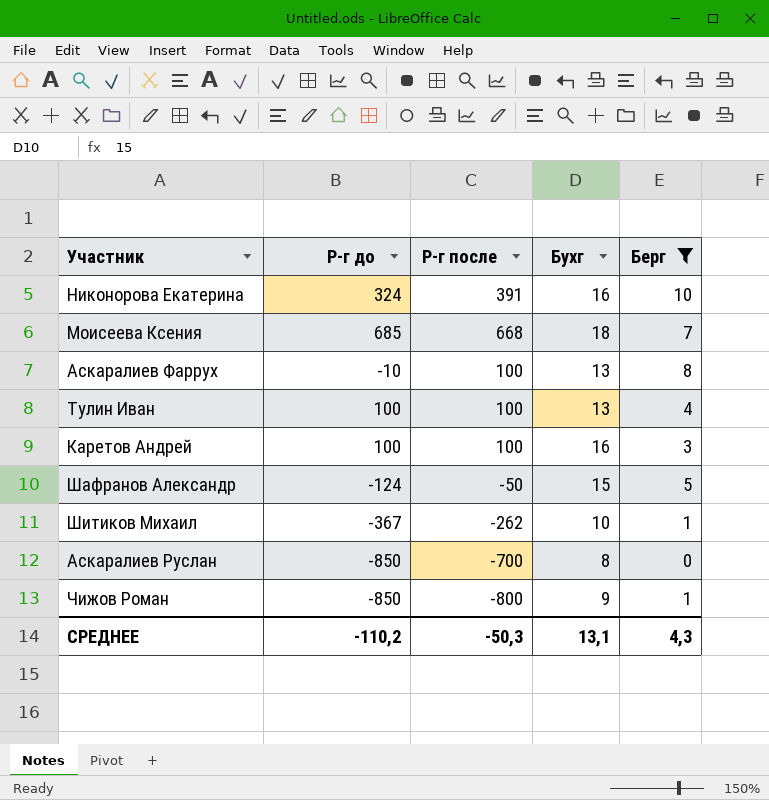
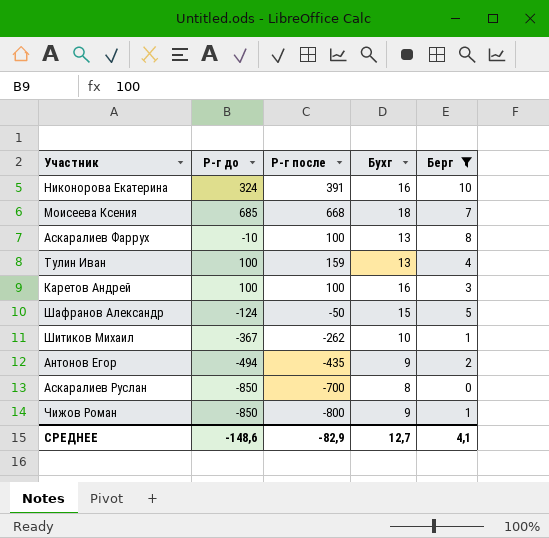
Тулин Иван | Р-г после: 100 -> 159
row Антонов Егор: none -> -494 | -435 | 9 | 2
СРЕДНЕЕ | Р-г до: -110,2 -> -148,6
СРЕДНЕЕ | Р-г после: -50,3 -> -82,9
СРЕДНЕЕ | Бухг: 13,1 -> 12,7
СРЕДНЕЕ | Берг: 4,3 -> 4,1

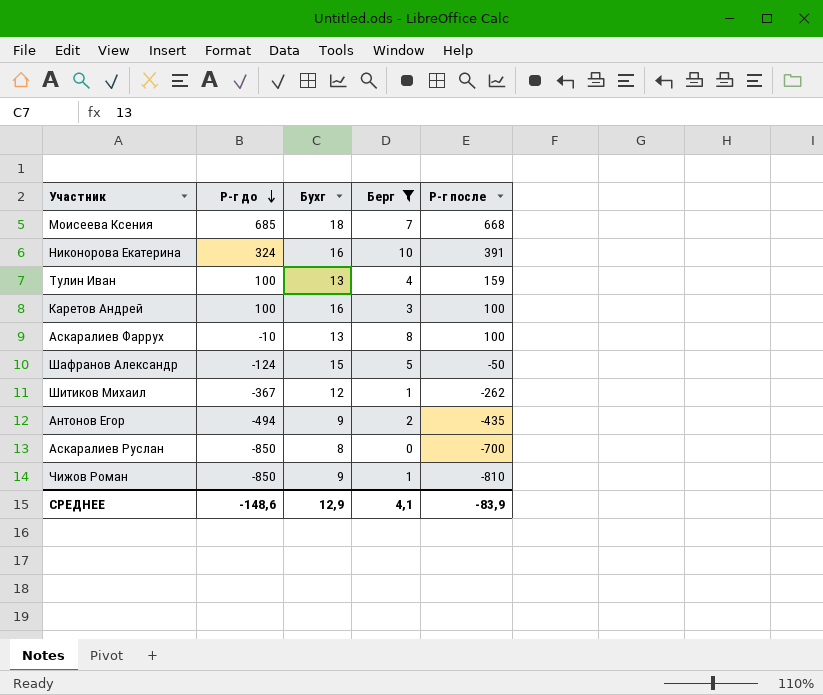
row order: none -> Р-г до descending
column Р-г после | position: 3 -> 5
Шитиков Михаил | Бухг: 10 -> 12
Чижов Роман | Р-г после: -800 -> -810
СРЕДНЕЕ | Бухг: 12,7 -> 12,9
СРЕДНЕЕ | Р-г после: -82,9 -> -83,9

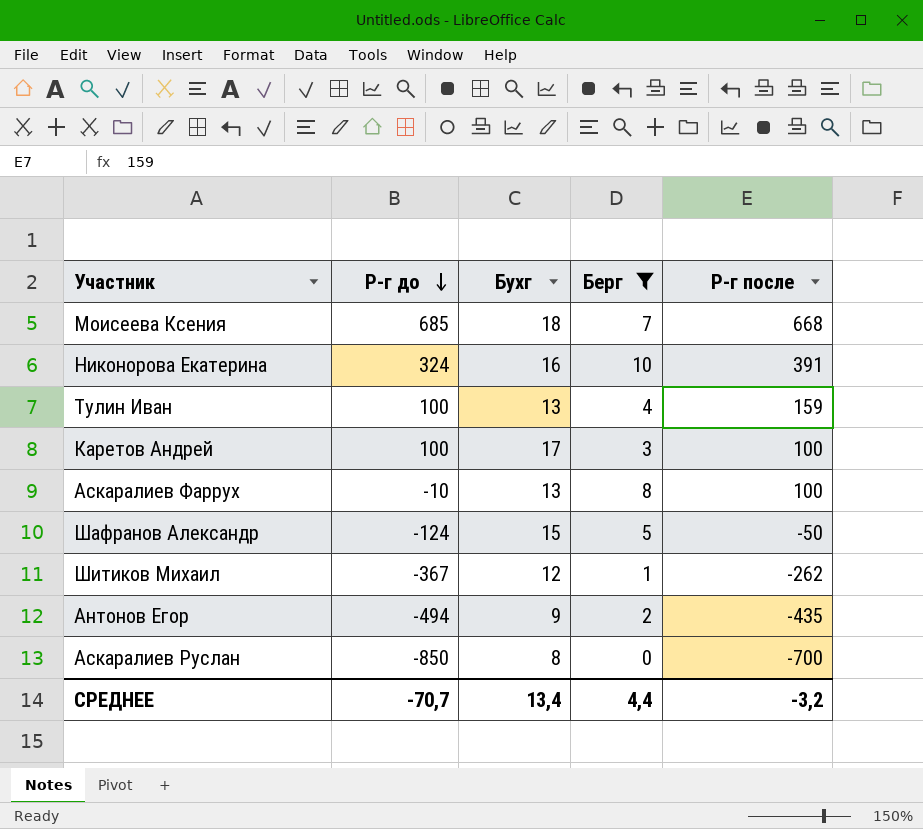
row Чижов Роман: -850 | 9 | 1 | -810 -> none
Каретов Андрей | Бухг: 16 -> 17
СРЕДНЕЕ | Р-г до: -148,6 -> -70,7
СРЕДНЕЕ | Бухг: 12,9 -> 13,4
СРЕДНЕЕ | Берг: 4,1 -> 4,4
СРЕДНЕЕ | Р-г после: -83,9 -> -3,2

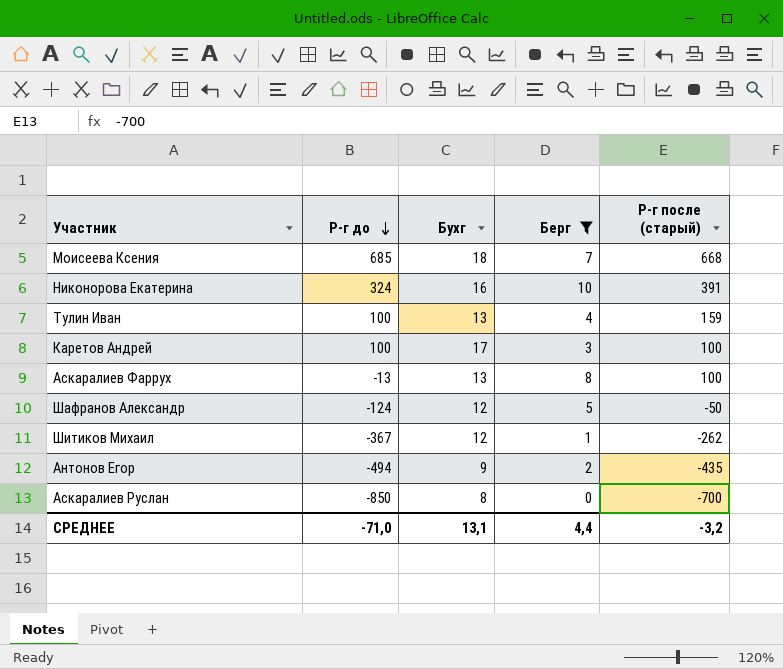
column name: Р-г после -> Р-г после (старый)
Аскаралиев Фаррух | Р-г до: -10 -> -13
Шафранов Александр | Бухг: 15 -> 12
СРЕДНЕЕ | Р-г до: -70,7 -> -71,0
СРЕДНЕЕ | Бухг: 13,4 -> 13,1

